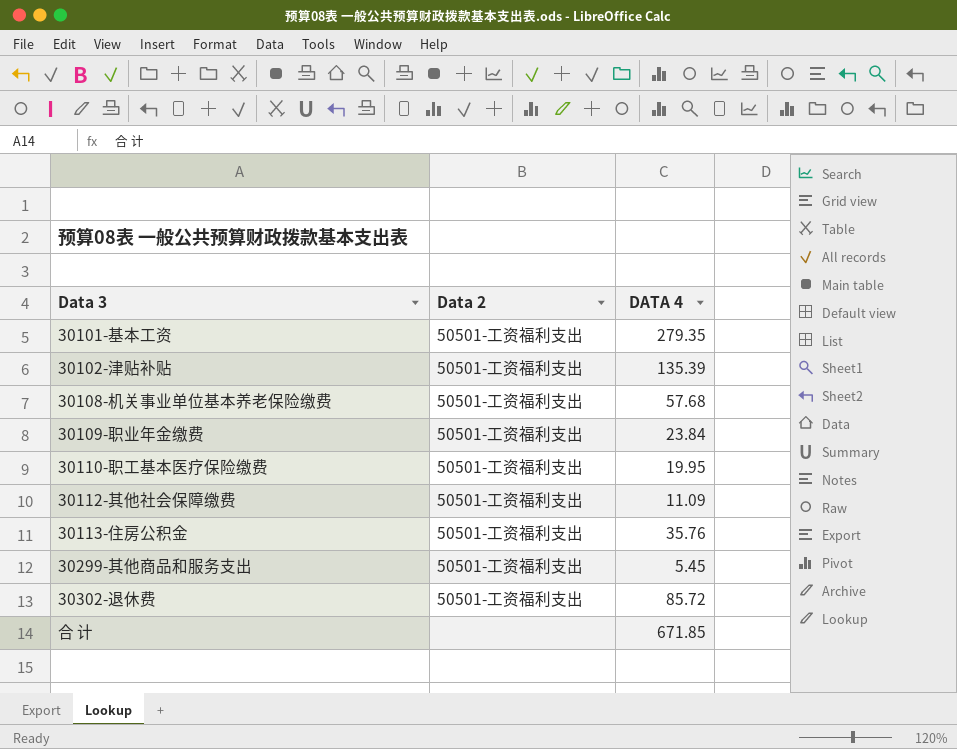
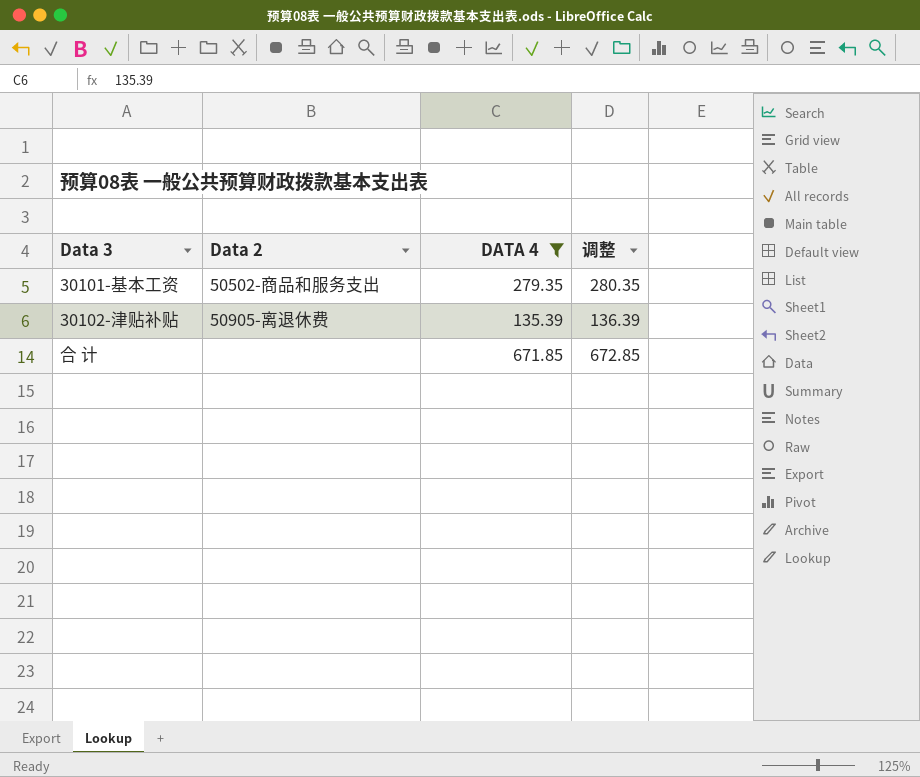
filter: none -> DATA 4 >= 135.39
column 调整 | formula: none -> [DATA 4] + 1
30101-基本工资 | Data 2: 50501-工资福利支出 -> 50502-商品和服务支出
30102-津贴补贴 | Data 2: 50501-工资福利支出 -> 50905-离退休费

